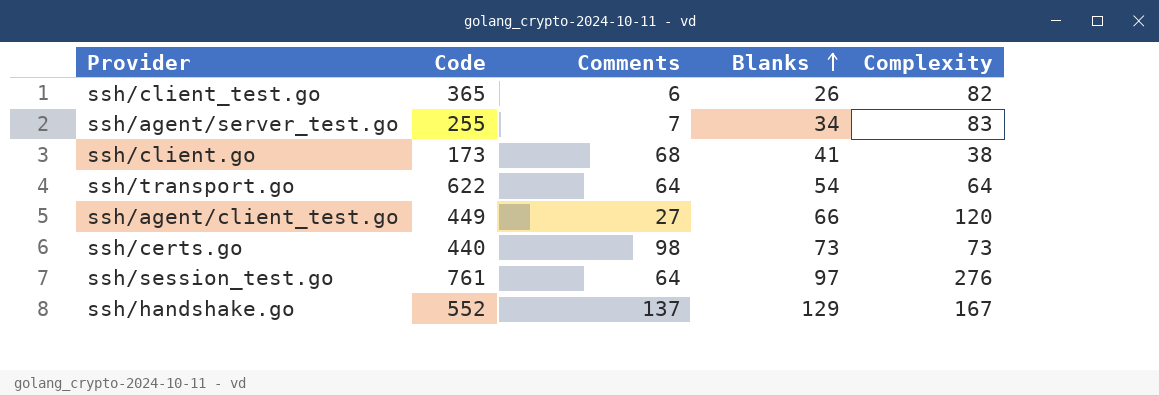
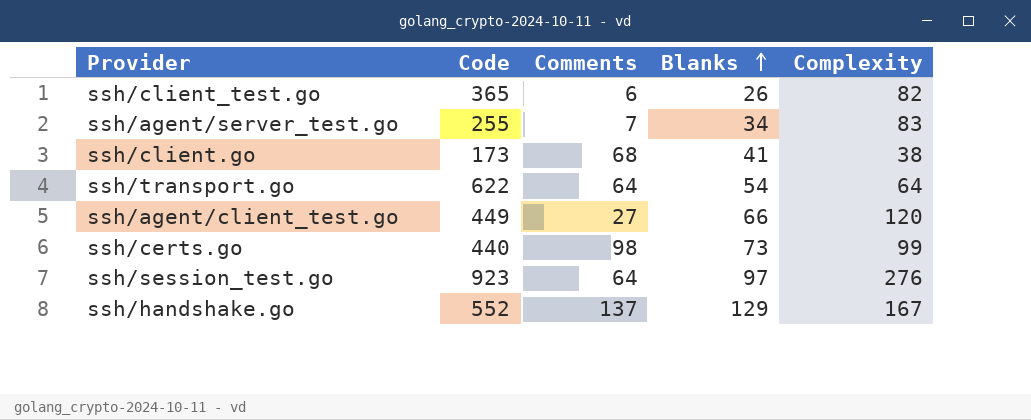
ssh/certs.go | Complexity: 73 -> 99
ssh/session_test.go | Code: 761 -> 923

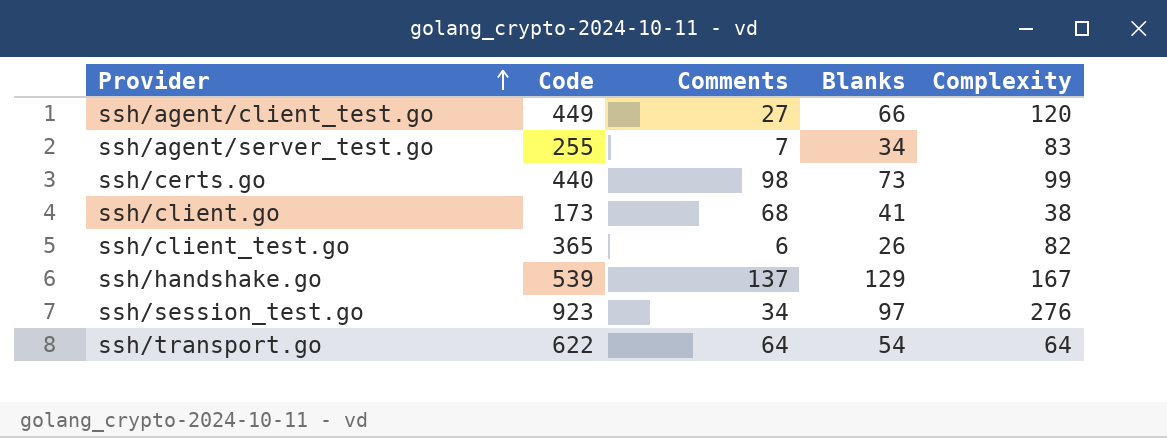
row order: Blanks ascending -> Provider ascending
ssh/handshake.go | Code: 552 -> 539
ssh/session_test.go | Comments: 64 -> 34

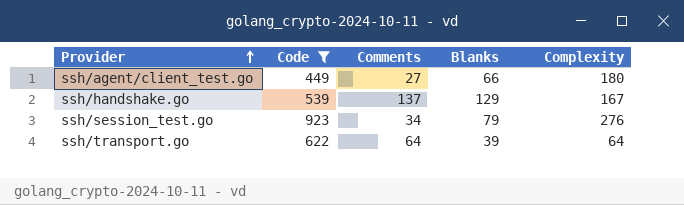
filter: none -> Code >= 449
ssh/agent/client_test.go | Complexity: 120 -> 180
ssh/session_test.go | Blanks: 97 -> 79
ssh/transport.go | Blanks: 54 -> 39

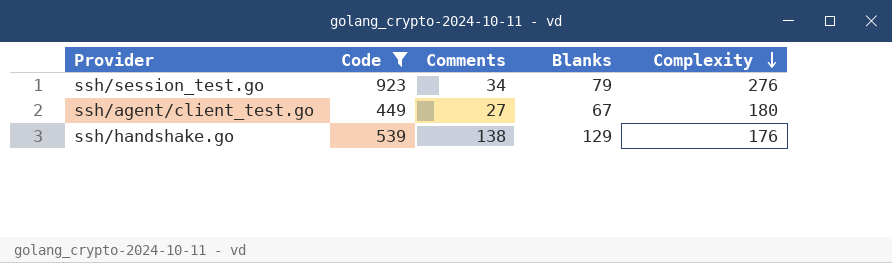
row order: Provider ascending -> Complexity descending
row ssh/transport.go: 622 | 64 | 39 | 64 -> none
ssh/agent/client_test.go | Blanks: 66 -> 67
ssh/handshake.go | Comments: 137 -> 138
ssh/handshake.go | Complexity: 167 -> 176

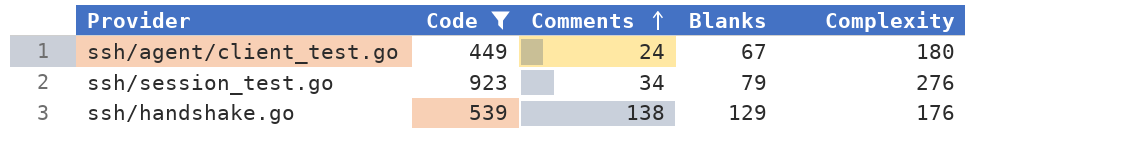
row order: Complexity descending -> Comments ascending
ssh/agent/client_test.go | Comments: 27 -> 24

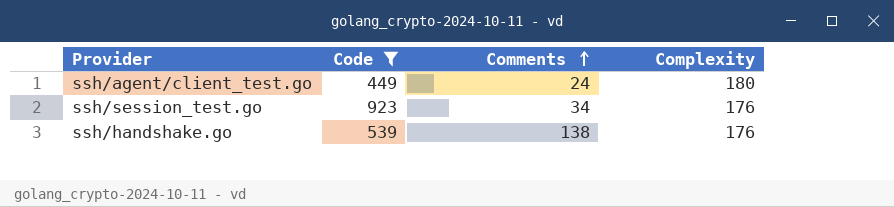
column Blanks | position: 4 -> none
ssh/session_test.go | Complexity: 276 -> 176

